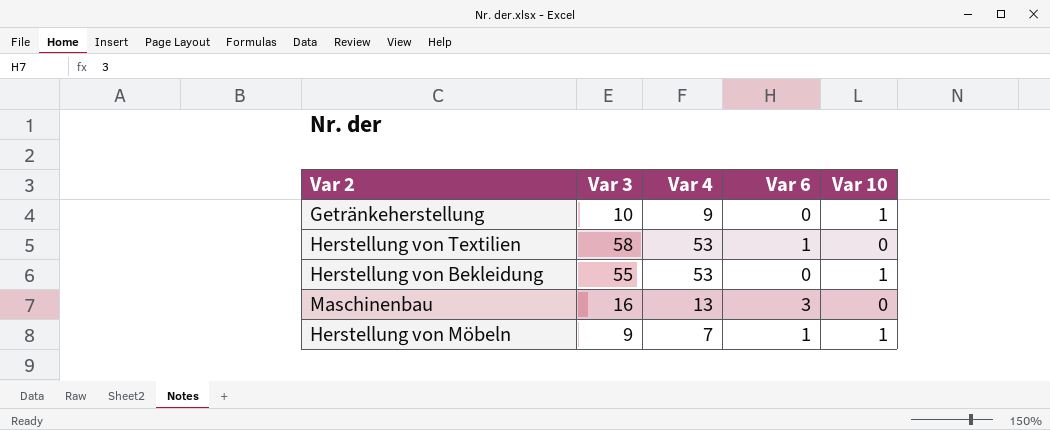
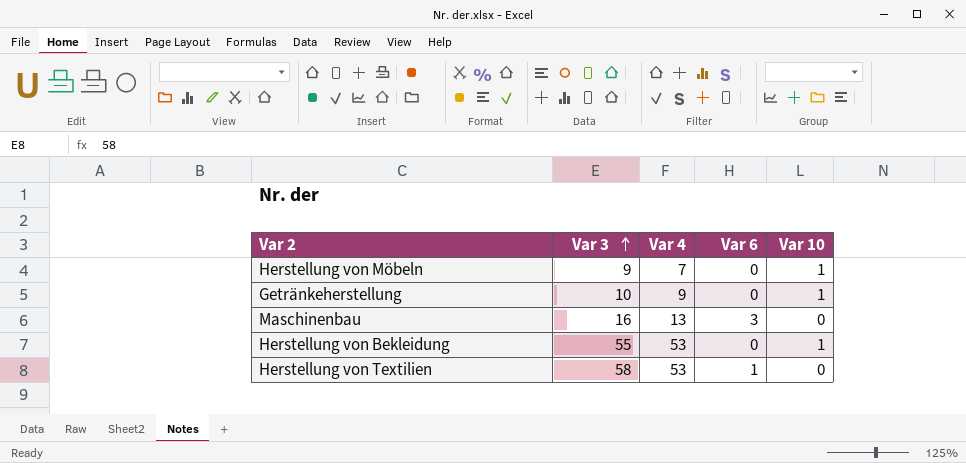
row order: none -> Var 3 ascending
Herstellung von Möbeln | Var 6: 1 -> 0

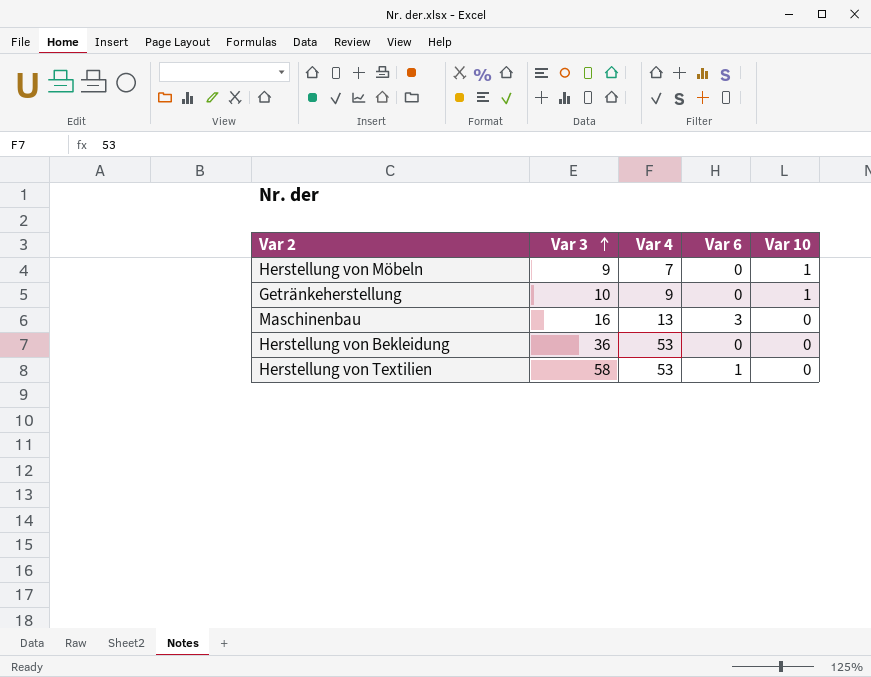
Herstellung von Bekleidung | Var 3: 55 -> 36
Herstellung von Bekleidung | Var 10: 1 -> 0

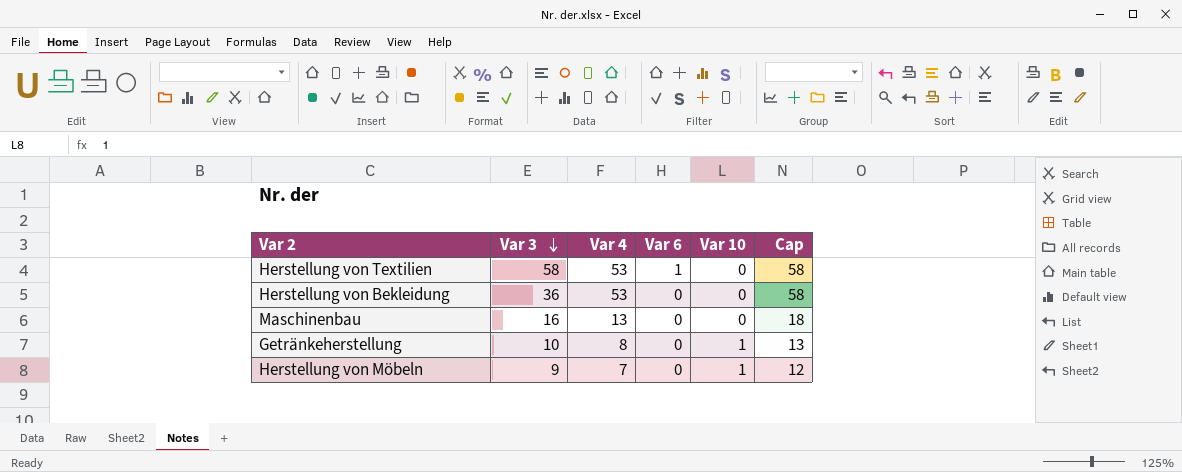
row order: Var 3 ascending -> Var 3 descending
column Cap | formula: none -> [Var 4] + 5
Maschinenbau | Var 6: 3 -> 0
Getränkeherstellung | Var 4: 9 -> 8

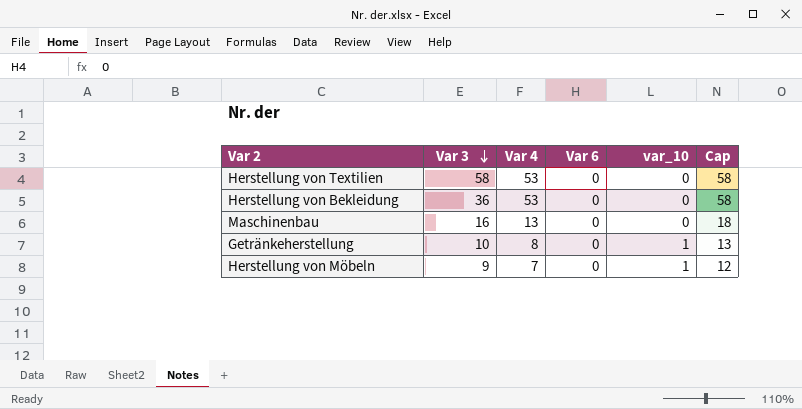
column name: Var 10 -> var_10
Herstellung von Textilien | Var 6: 1 -> 0

